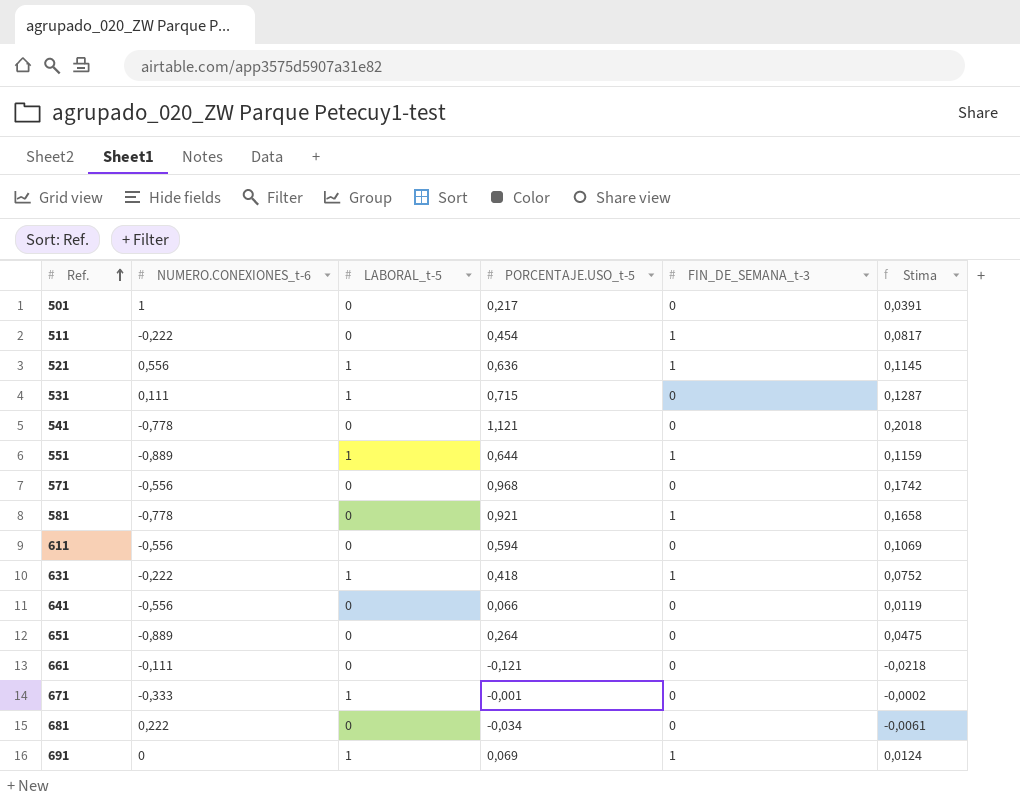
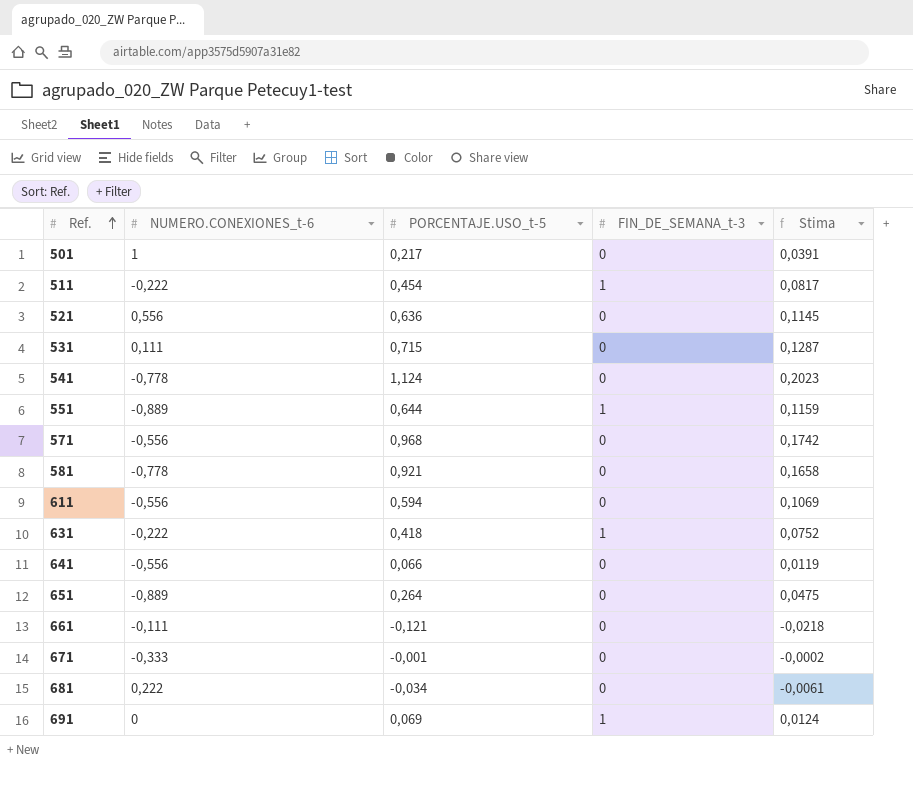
column LABORAL_t-5 | position: 3 -> none
521 | FIN_DE_SEMANA_t-3: 1 -> 0
541 | PORCENTAJE.USO_t-5: 1,121 -> 1,124
541 | Stima: 0,2018 -> 0,2023
581 | FIN_DE_SEMANA_t-3: 1 -> 0

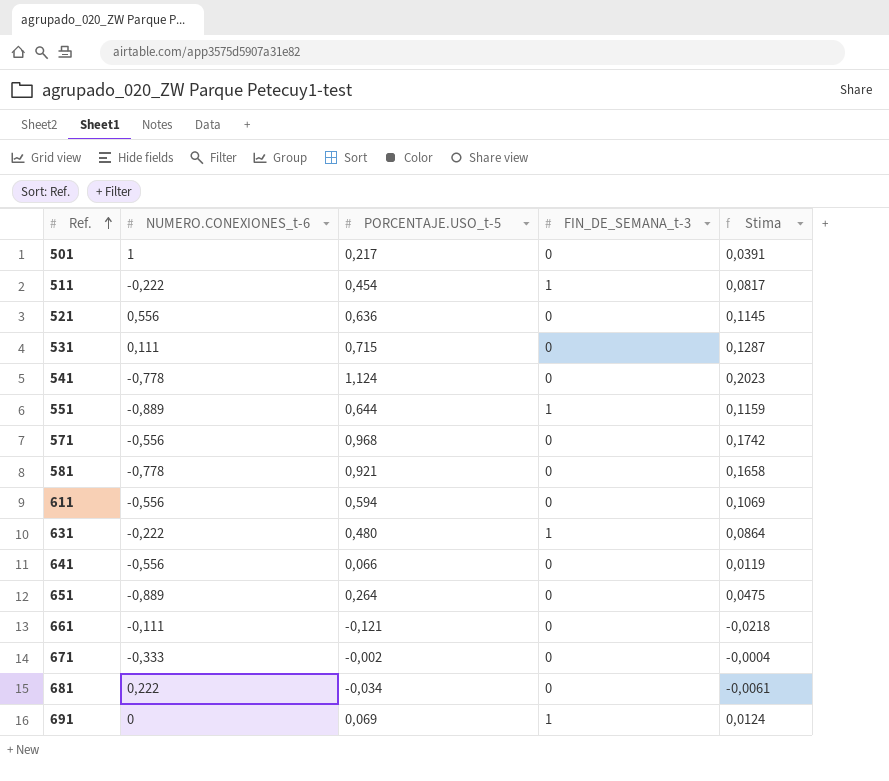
631 | PORCENTAJE.USO_t-5: 0,418 -> 0,480
631 | Stima: 0,0752 -> 0,0864
671 | PORCENTAJE.USO_t-5: -0,001 -> -0,002
671 | Stima: -0,0002 -> -0,0004

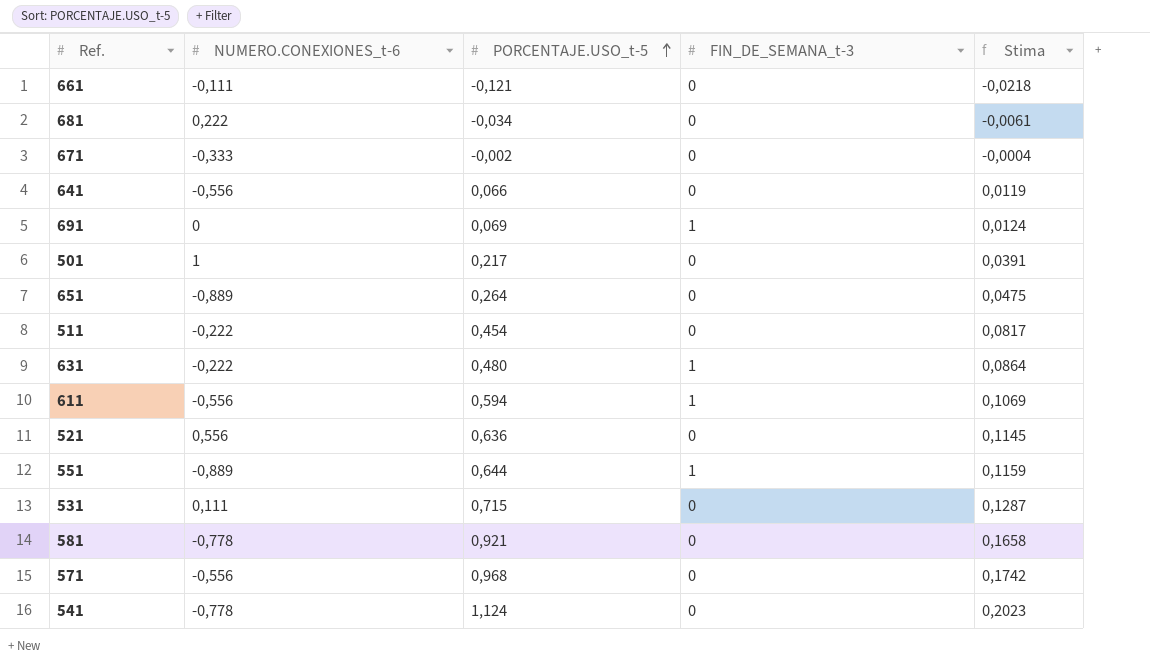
row order: Ref. ascending -> PORCENTAJE.USO_t-5 ascending
511 | FIN_DE_SEMANA_t-3: 1 -> 0
611 | FIN_DE_SEMANA_t-3: 0 -> 1

